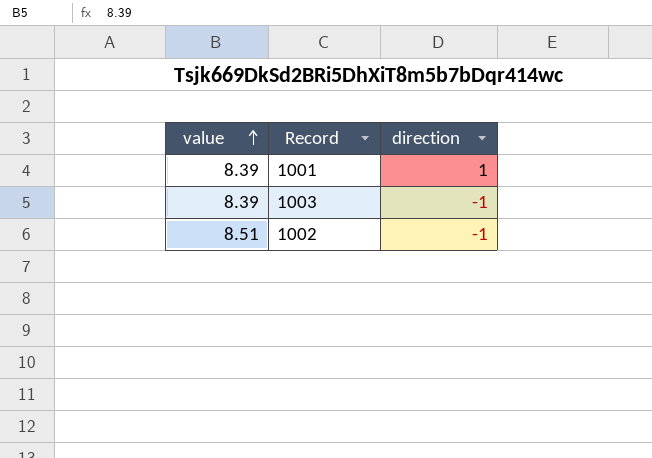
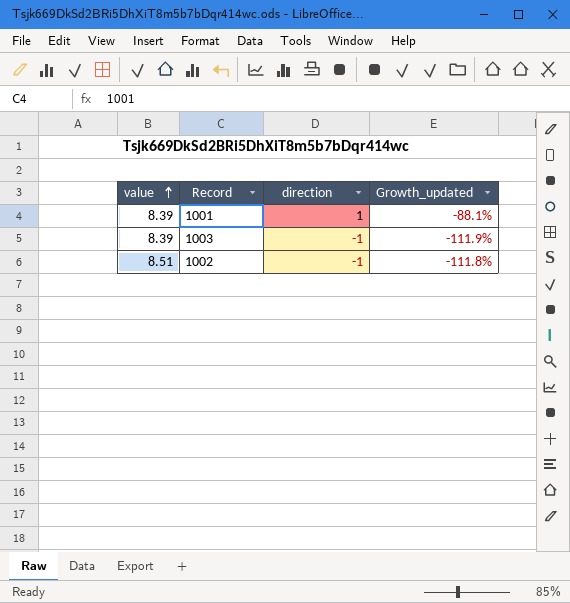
column Growth_updated | formula: none -> ([direction] - [value]) / [value]

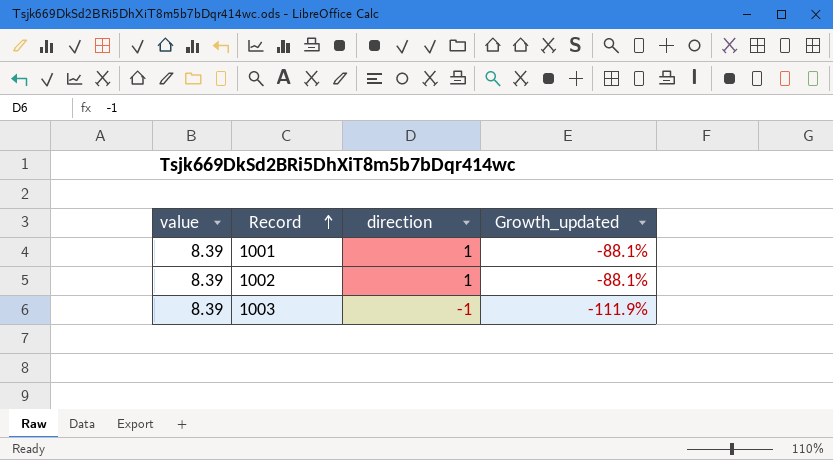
row order: value ascending -> Record ascending
1002 | value: 8.51 -> 8.39
1002 | direction: -1 -> 1
1002 | Growth_updated: -111.8% -> -88.1%

